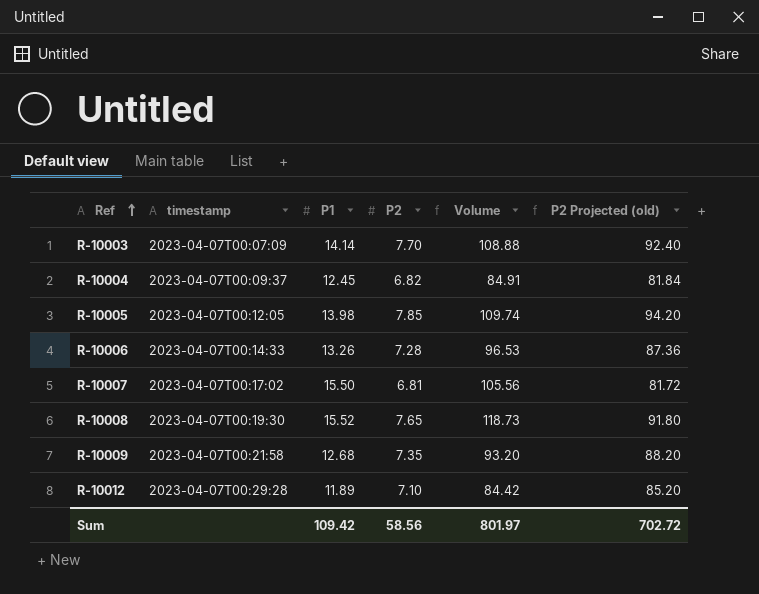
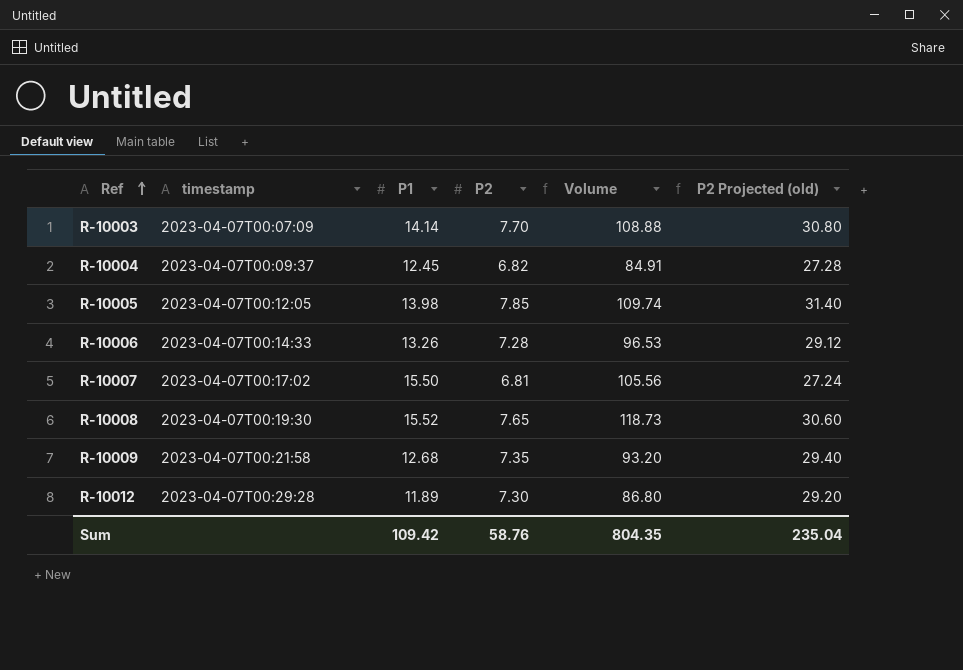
column P2 Projected (old) | formula: [P2] * 12 -> [P2] * 4
R-10012 | P2: 7.10 -> 7.30
R-10012 | Volume: 84.42 -> 86.80
Sum | P2: 58.56 -> 58.76
Sum | Volume: 801.97 -> 804.35
Sum | P2 Projected (old): 702.72 -> 235.04

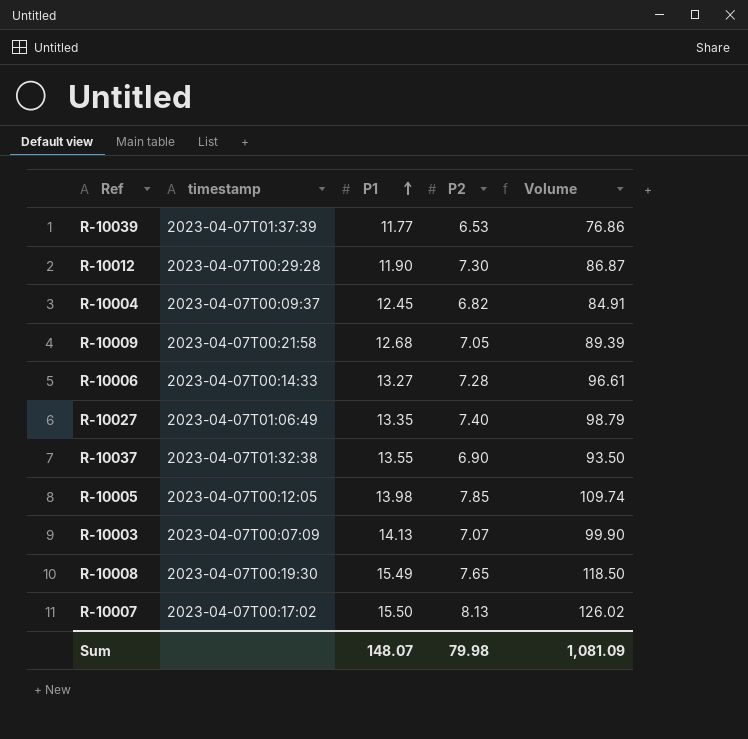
row order: Ref ascending -> P1 ascending
column P2 Projected (old) | formula: [P2] * 4 -> none
row R-10039: none -> 2023-04-07T01:37:39 | 11.77 | 6.53 | 76.86
R-10012 | P1: 11.89 -> 11.90
R-10012 | Volume: 86.80 -> 86.87
R-10009 | P2: 7.35 -> 7.05
R-10009 | Volume: 93.20 -> 89.39
R-10006 | P1: 13.26 -> 13.27
R-10006 | Volume: 96.53 -> 96.61
row R-10027: none -> 2023-04-07T01:06:49 | 13.35 | 7.40 | 98.79
row R-10037: none -> 2023-04-07T01:32:38 | 13.55 | 6.90 | 93.50
R-10003 | P1: 14.14 -> 14.13
R-10003 | P2: 7.70 -> 7.07
R-10003 | Volume: 108.88 -> 99.90
R-10008 | P1: 15.52 -> 15.49
R-10008 | Volume: 118.73 -> 118.50
R-10007 | P2: 6.81 -> 8.13
R-10007 | Volume: 105.56 -> 126.02
Sum | P1: 109.42 -> 148.07
Sum | P2: 58.76 -> 79.98
Sum | Volume: 804.35 -> 1,081.09

